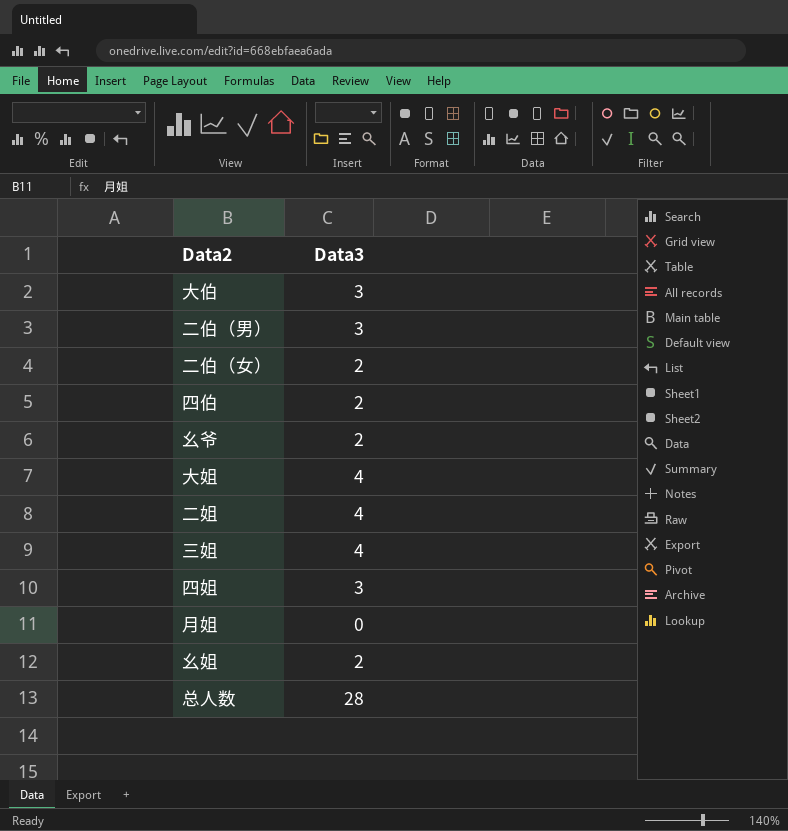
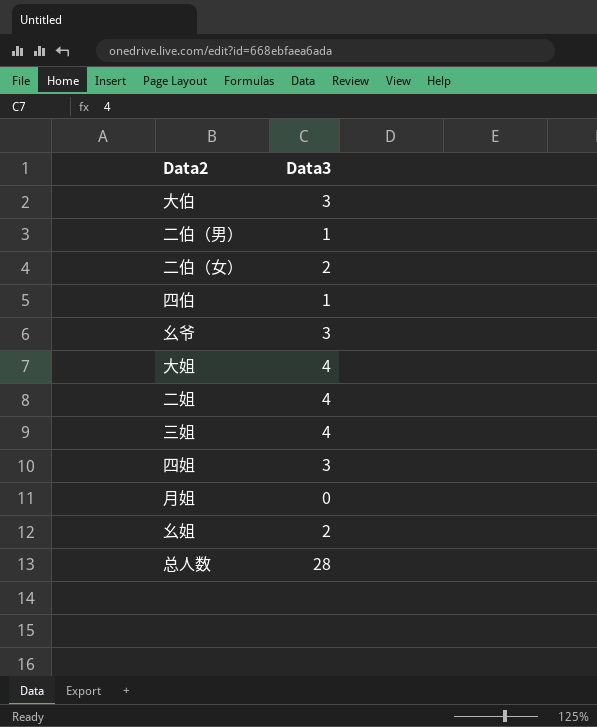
二伯（男） | Data3: 3 -> 1
四伯 | Data3: 2 -> 1
幺爷 | Data3: 2 -> 3

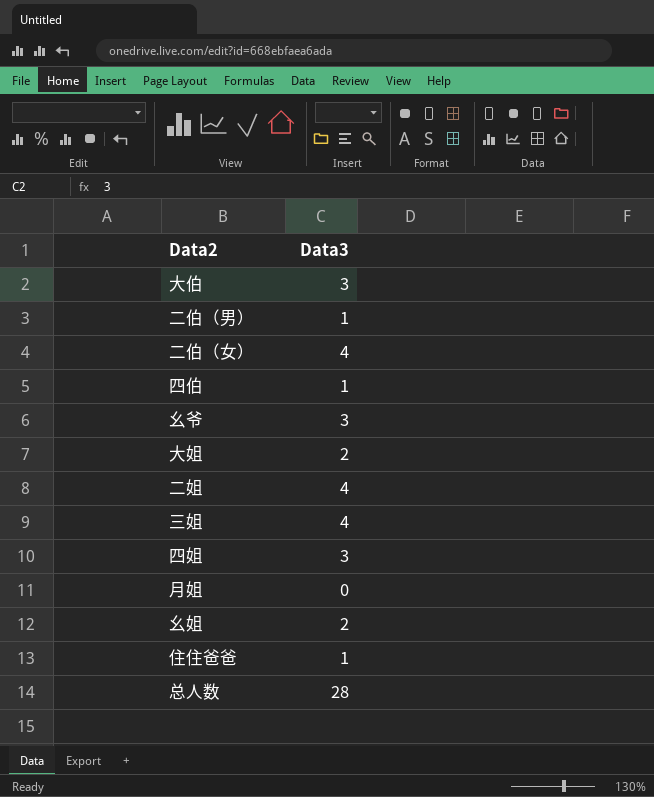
二伯（女） | Data3: 2 -> 4
大姐 | Data3: 4 -> 2
row 住住爸爸: none -> 1

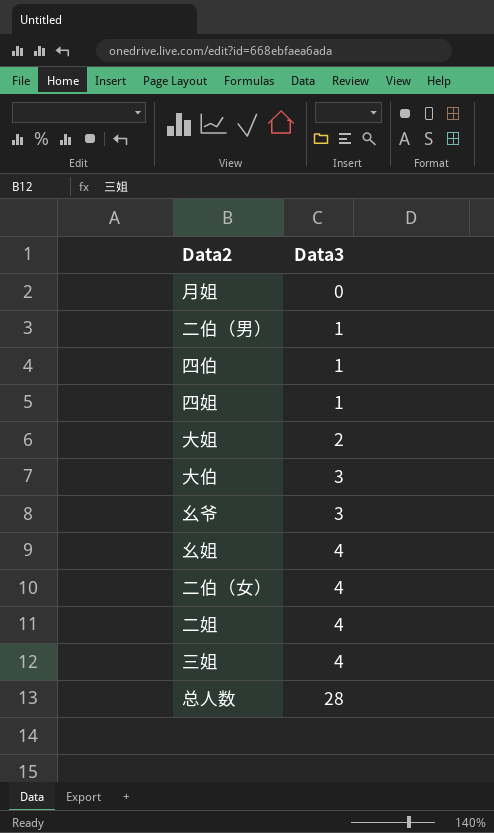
row order: none -> Data3 ascending
row 住住爸爸: 1 -> none
四姐 | Data3: 3 -> 1
幺姐 | Data3: 2 -> 4

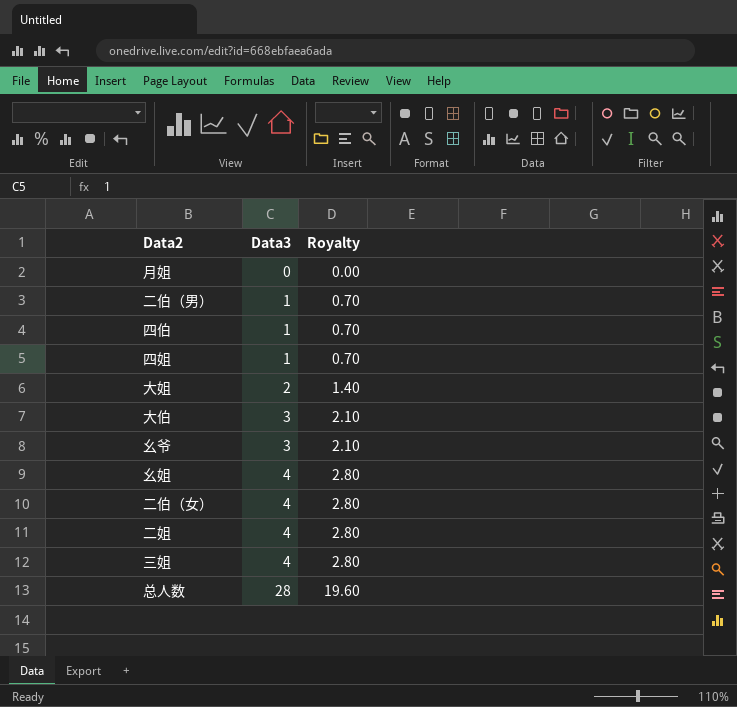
column Royalty | formula: none -> [Data3] * 0.7

